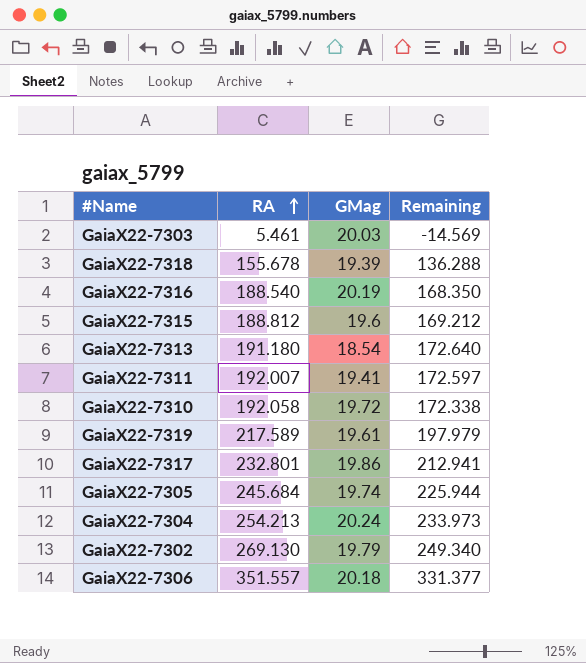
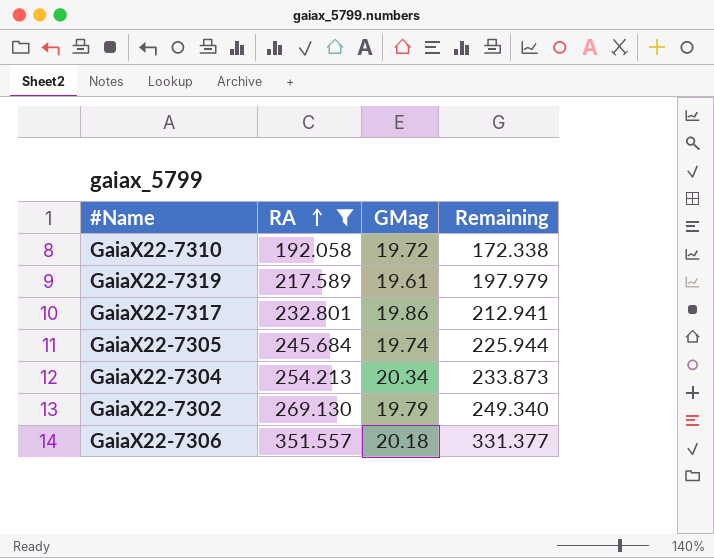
filter: none -> RA >= 192.058
GaiaX22-7304 | GMag: 20.24 -> 20.34
GaiaX22-7304 | Remaining: 233.973 -> 233.873

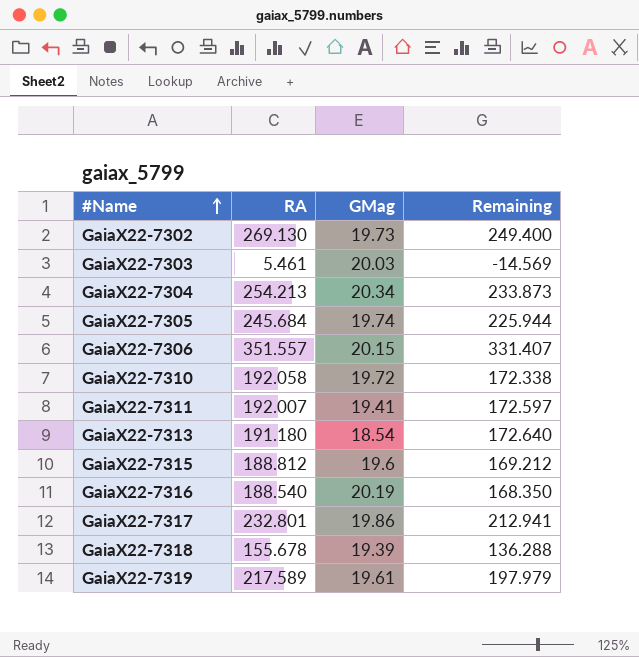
filter: RA >= 192.058 -> none
row order: RA ascending -> #Name ascending
GaiaX22-7302 | GMag: 19.79 -> 19.73
GaiaX22-7302 | Remaining: 249.340 -> 249.400
GaiaX22-7306 | GMag: 20.18 -> 20.15
GaiaX22-7306 | Remaining: 331.377 -> 331.407

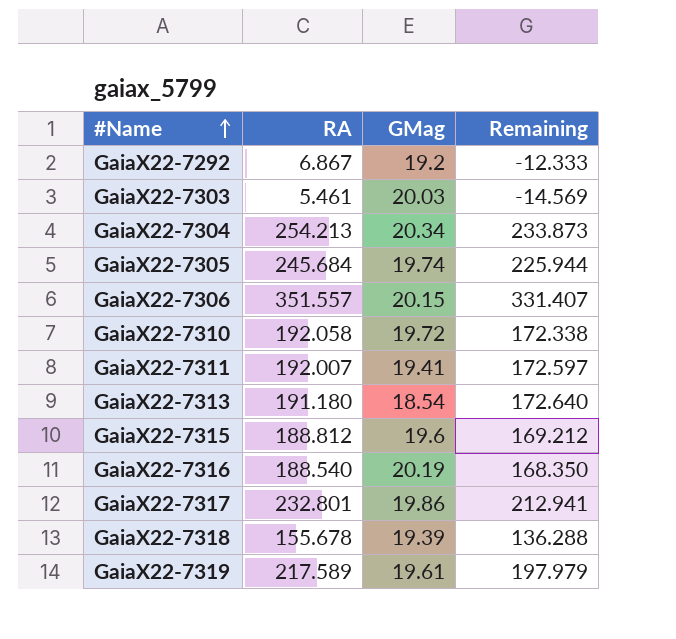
row GaiaX22-7302: 269.130 | 19.73 | 249.400 -> none
row GaiaX22-7292: none -> 6.867 | 19.2 | -12.333

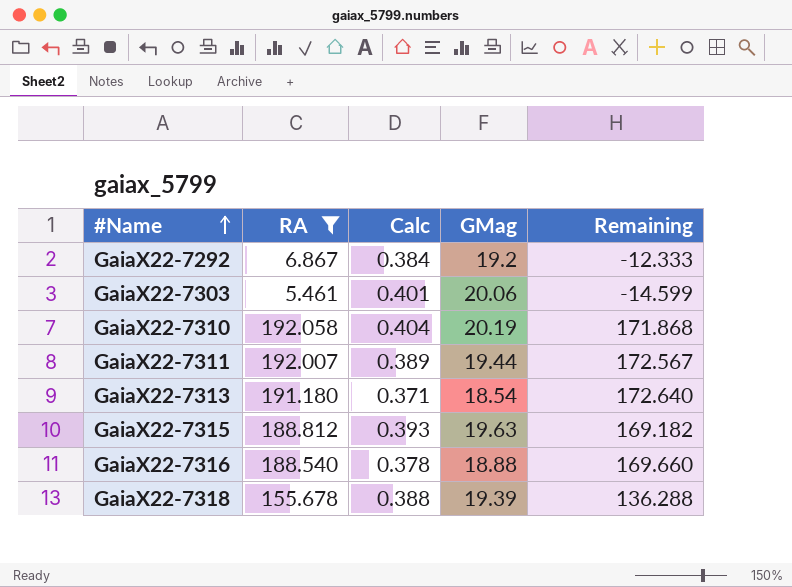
filter: none -> RA <= 192.058
column Calc | formula: none -> [GMag] * 0.02
GaiaX22-7303 | GMag: 20.03 -> 20.06
GaiaX22-7303 | Remaining: -14.569 -> -14.599
GaiaX22-7310 | GMag: 19.72 -> 20.19
GaiaX22-7310 | Remaining: 172.338 -> 171.868
GaiaX22-7311 | GMag: 19.41 -> 19.44
GaiaX22-7311 | Remaining: 172.597 -> 172.567
GaiaX22-7315 | GMag: 19.6 -> 19.63
GaiaX22-7315 | Remaining: 169.212 -> 169.182
GaiaX22-7316 | GMag: 20.19 -> 18.88
GaiaX22-7316 | Remaining: 168.350 -> 169.660

